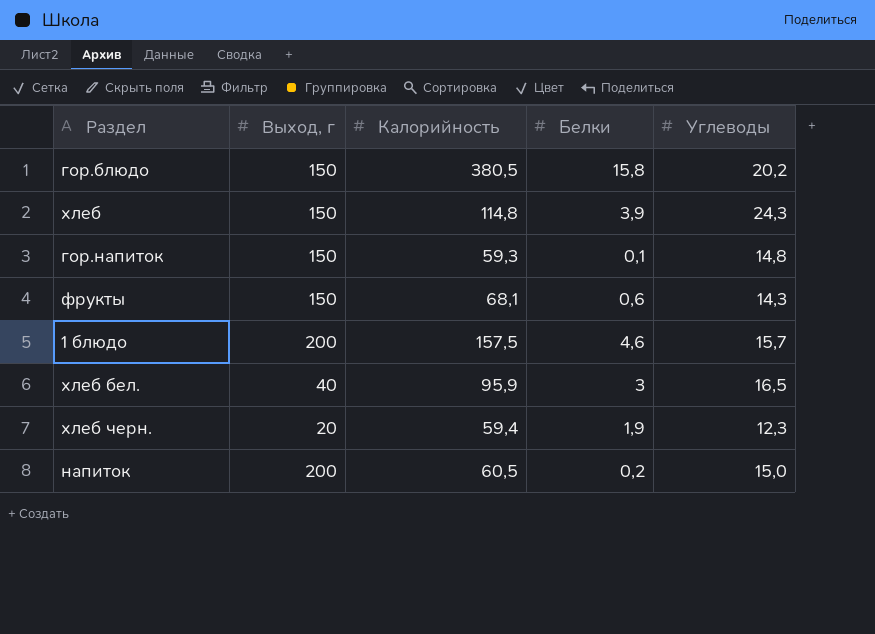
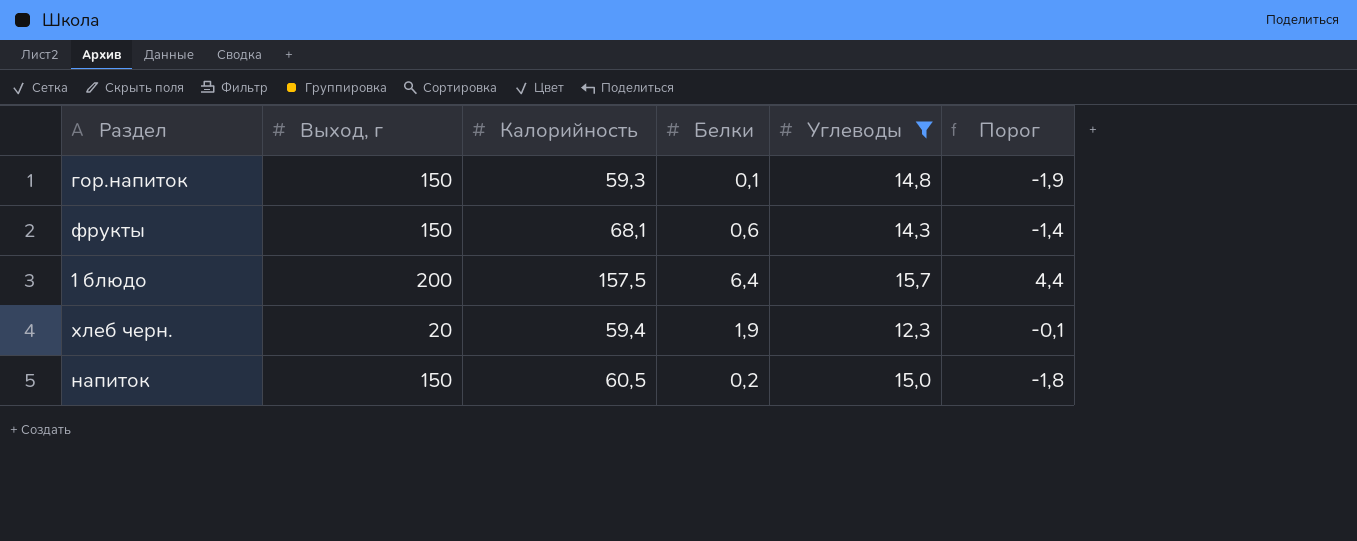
filter: none -> Углеводы <= 15,7
column Порог | formula: none -> [Белки] - 2
1 блюдо | Белки: 4,6 -> 6,4
напиток | Выход, г: 200 -> 150

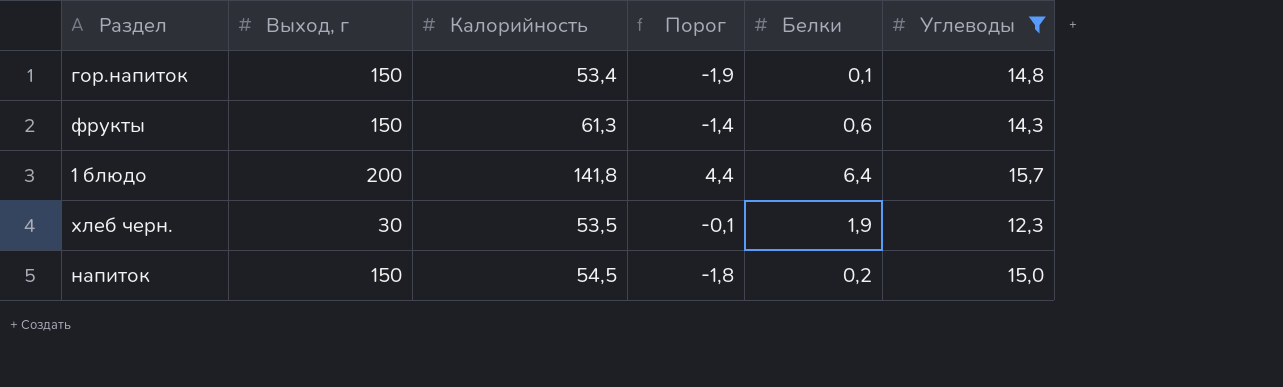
column Порог | position: 6 -> 4
гор.напиток | Калорийность: 59,3 -> 53,4
фрукты | Калорийность: 68,1 -> 61,3
1 блюдо | Калорийность: 157,5 -> 141,8
хлеб черн. | Выход, г: 20 -> 30
хлеб черн. | Калорийность: 59,4 -> 53,5
напиток | Калорийность: 60,5 -> 54,5

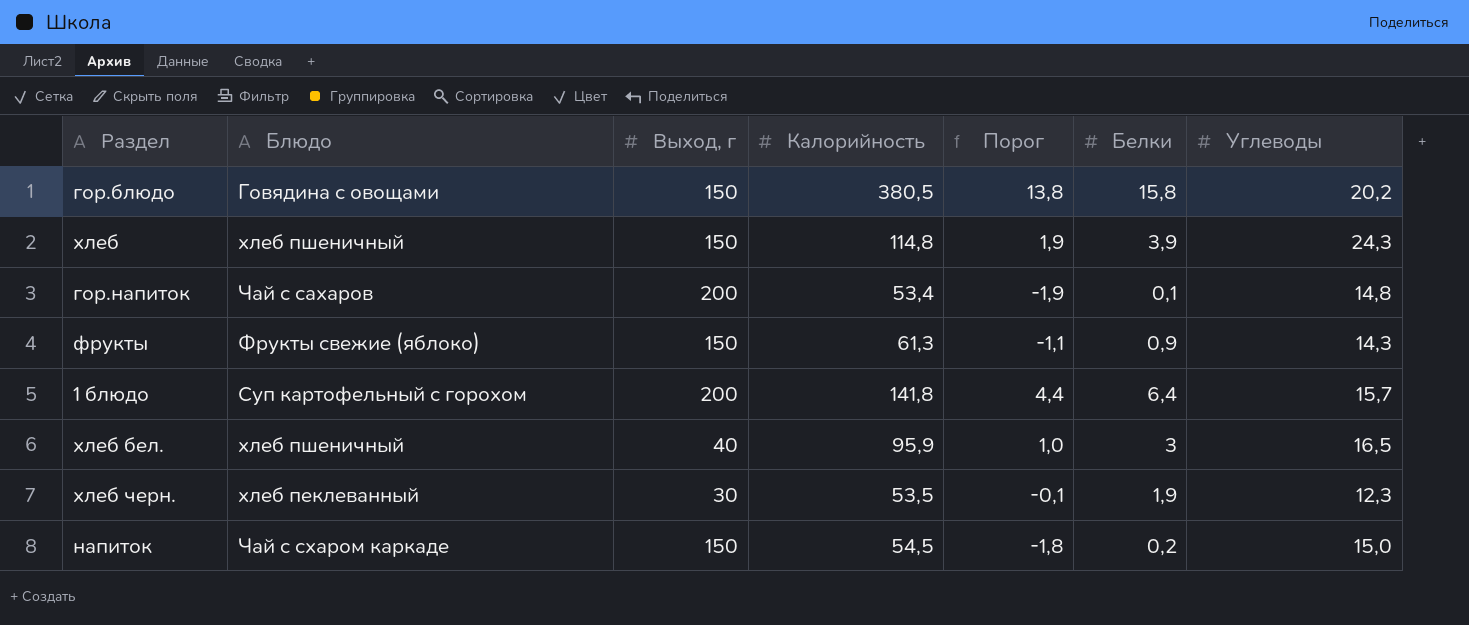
filter: Углеводы <= 15,7 -> none
column Блюдо | position: none -> 2
гор.напиток | Выход, г: 150 -> 200
фрукты | Порог: -1,4 -> -1,1
фрукты | Белки: 0,6 -> 0,9

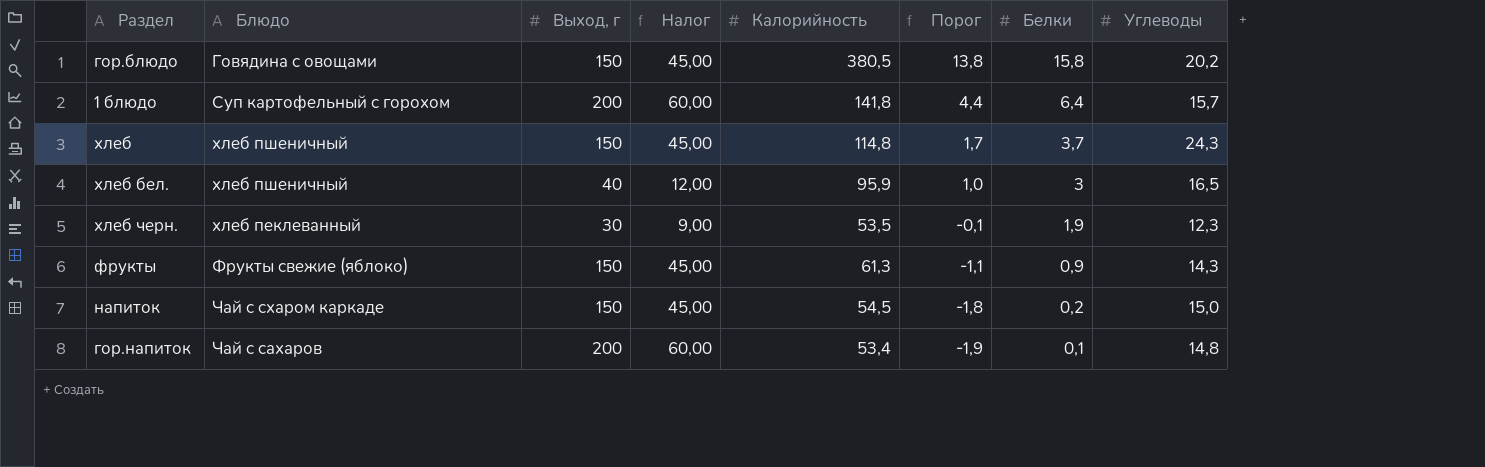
row order: none -> Порог descending
column Налог | formula: none -> [Выход, г] * 0,3
хлеб | Порог: 1,9 -> 1,7
хлеб | Белки: 3,9 -> 3,7

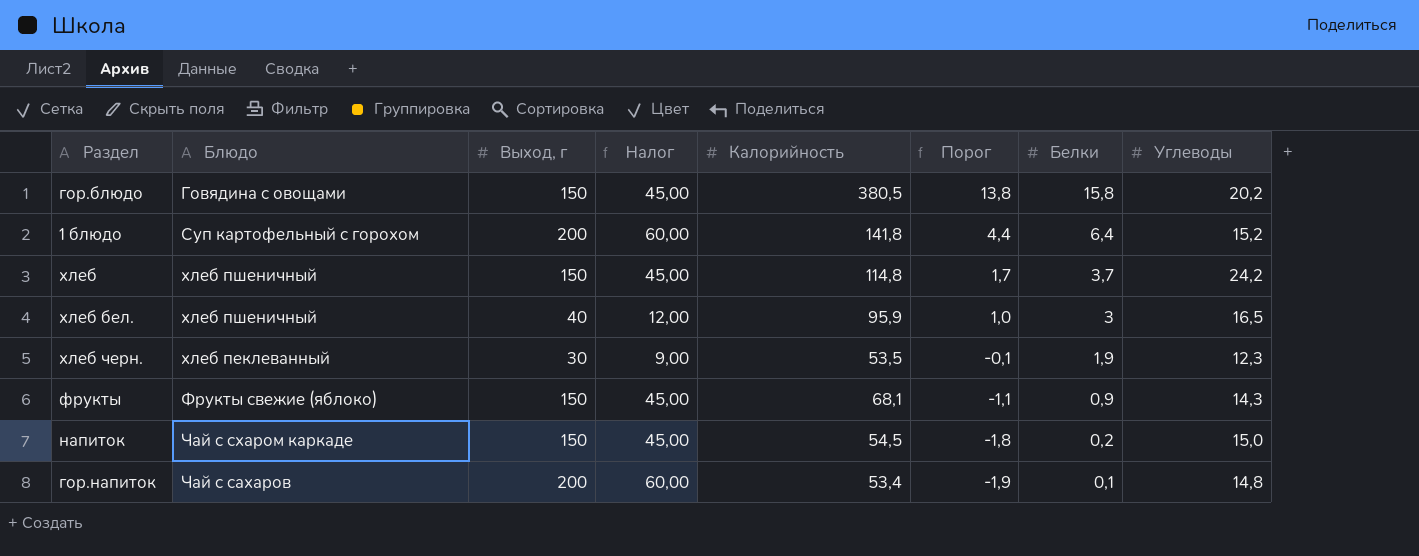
1 блюдо | Углеводы: 15,7 -> 15,2
хлеб | Углеводы: 24,3 -> 24,2
фрукты | Калорийность: 61,3 -> 68,1

